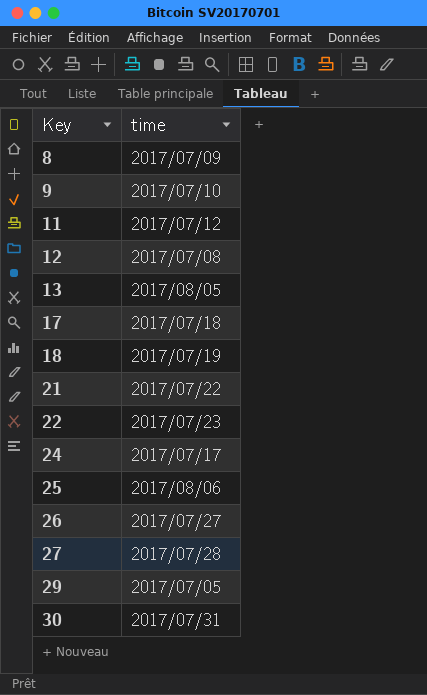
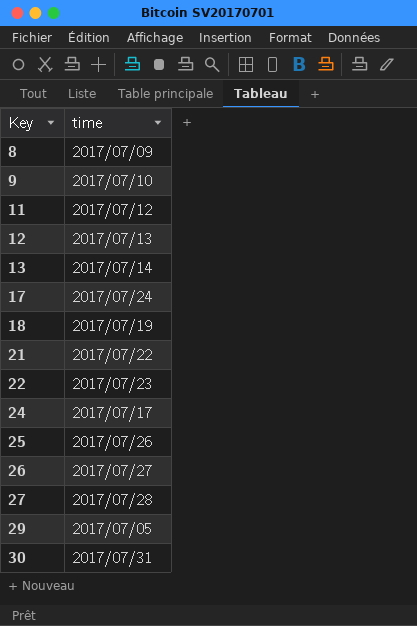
12 | time: 2017/07/08 -> 2017/07/13
13 | time: 2017/08/05 -> 2017/07/14
17 | time: 2017/07/18 -> 2017/07/24
25 | time: 2017/08/06 -> 2017/07/26

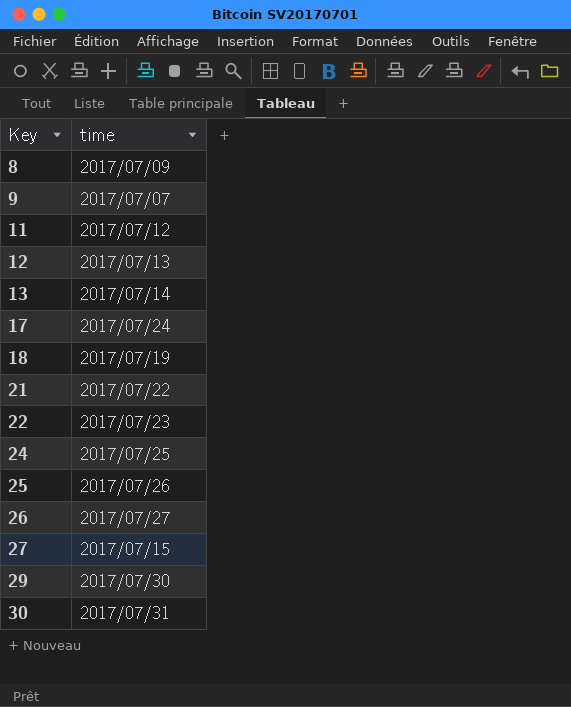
9 | time: 2017/07/10 -> 2017/07/07
24 | time: 2017/07/17 -> 2017/07/25
27 | time: 2017/07/28 -> 2017/07/15
29 | time: 2017/07/05 -> 2017/07/30

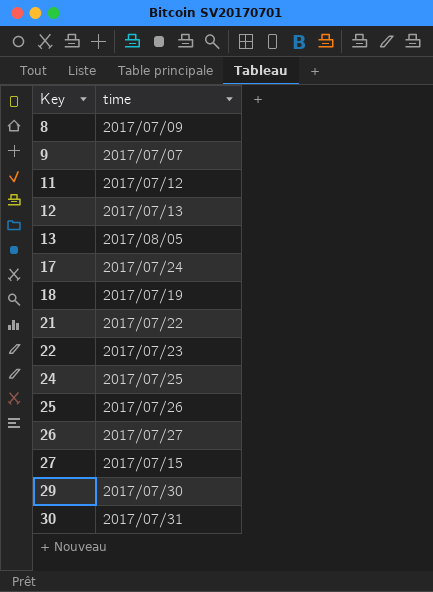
13 | time: 2017/07/14 -> 2017/08/05

